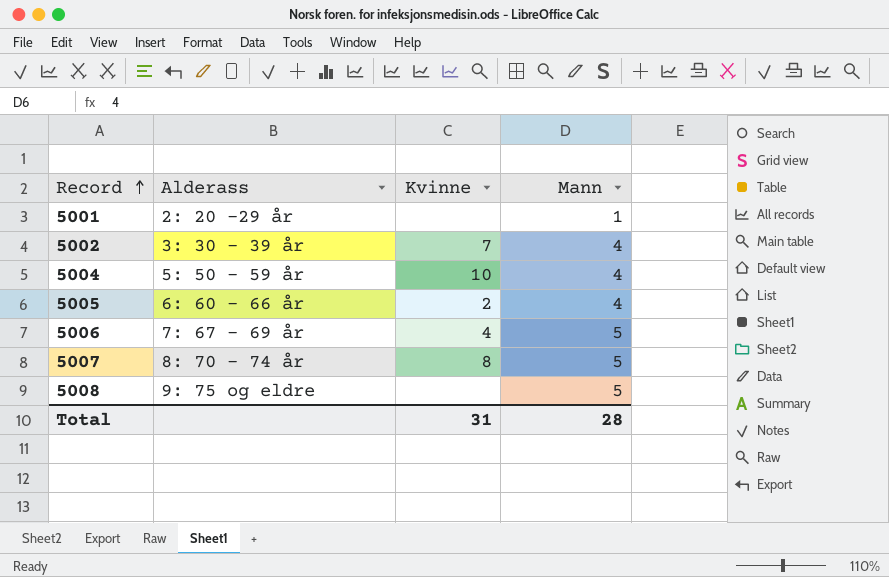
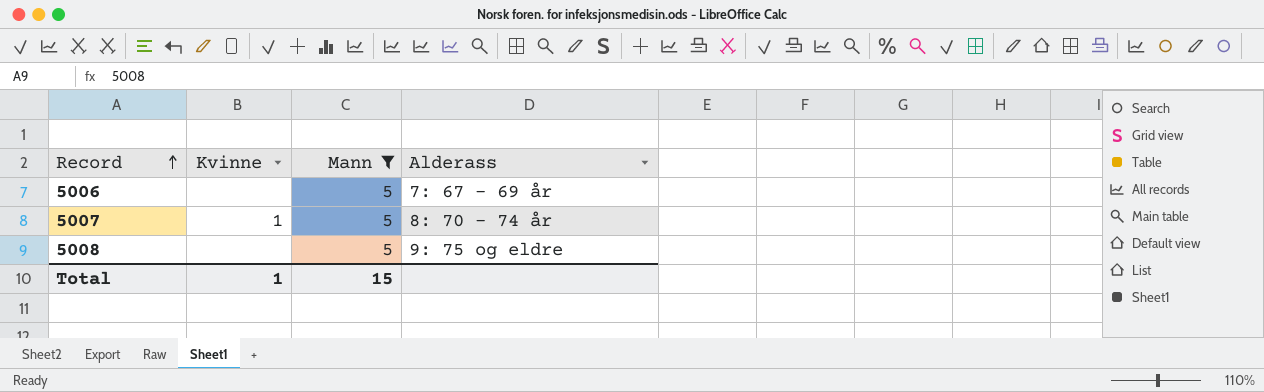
filter: none -> Mann = 5
column Alderass | position: 2 -> 4
5006 | Kvinne: 4 -> none
5007 | Kvinne: 8 -> 1
Total | Kvinne: 31 -> 1
Total | Mann: 28 -> 15

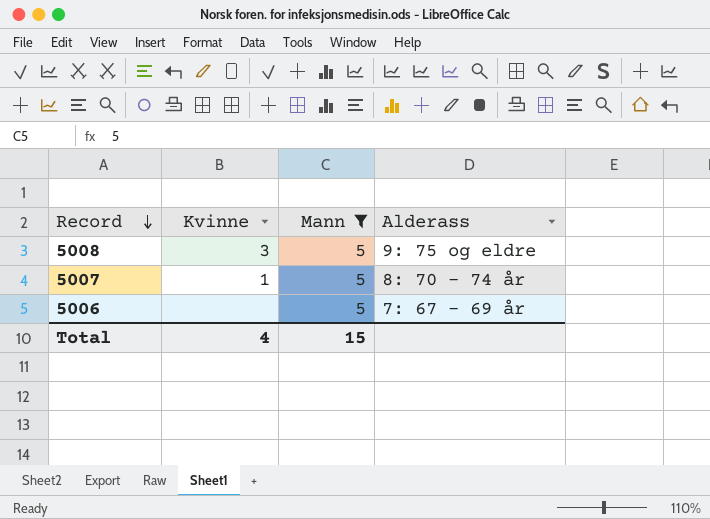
row order: Record ascending -> Record descending
5008 | Kvinne: none -> 3
Total | Kvinne: 1 -> 4

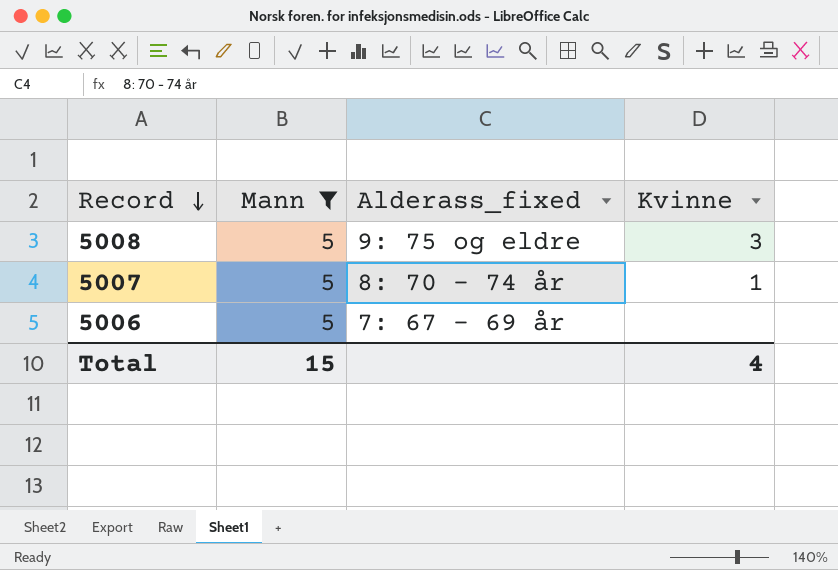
column name: Alderass -> Alderass_fixed
column Kvinne | position: 2 -> 4

